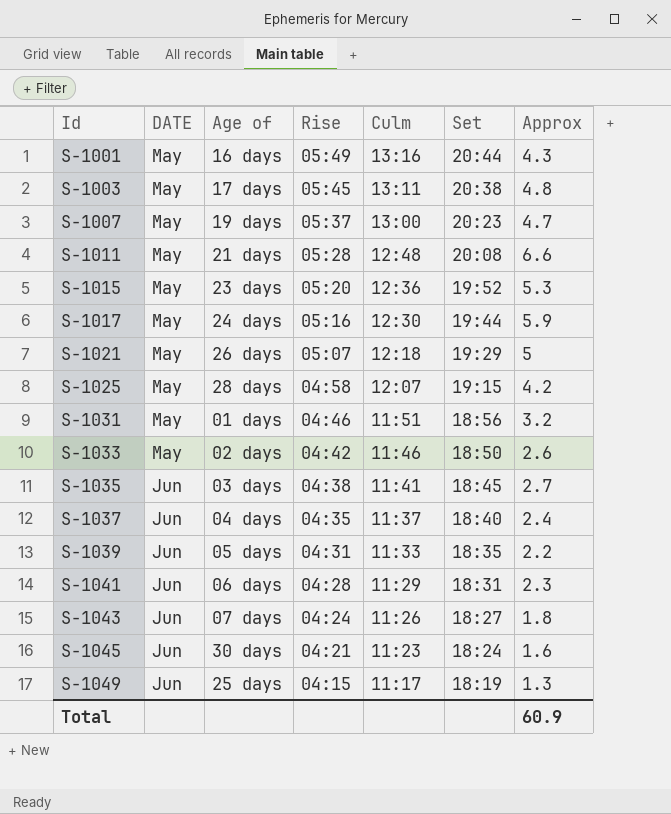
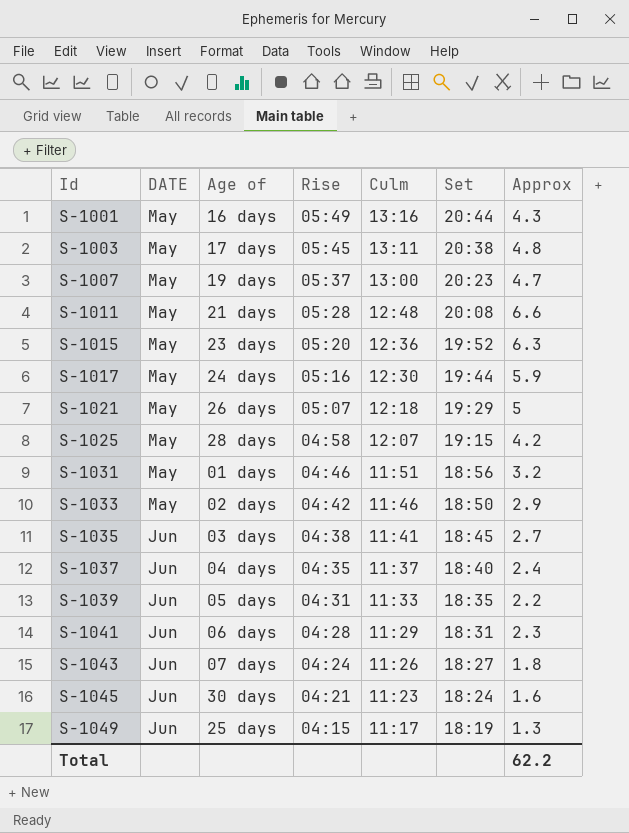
S-1015 | Approx: 5.3 -> 6.3
S-1033 | Approx: 2.6 -> 2.9
Total | Approx: 60.9 -> 62.2

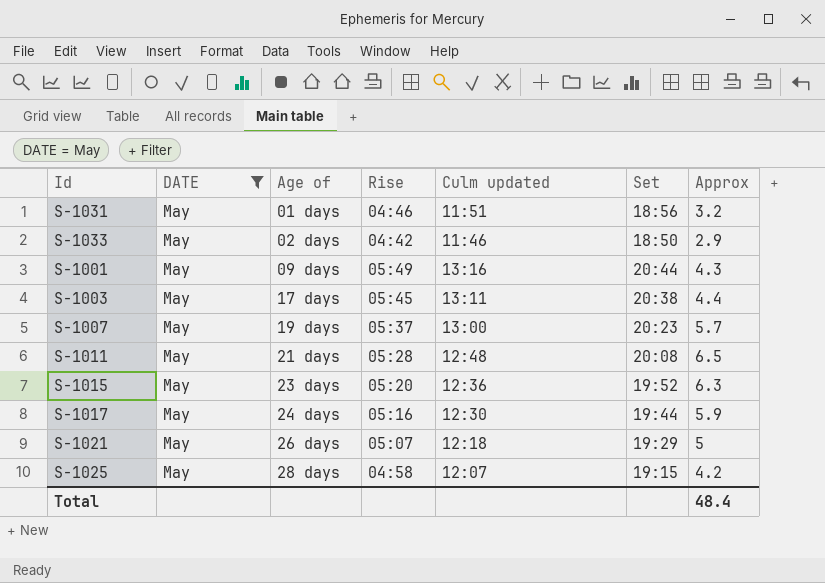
filter: none -> DATE = May
row order: Id ascending -> Age of ascending
column name: Culm -> Culm updated
S-1001 | Age of: 16 days -> 09 days
S-1003 | Approx: 4.8 -> 4.4
S-1007 | Approx: 4.7 -> 5.7
S-1011 | Approx: 6.6 -> 6.5
Total | Approx: 62.2 -> 48.4

